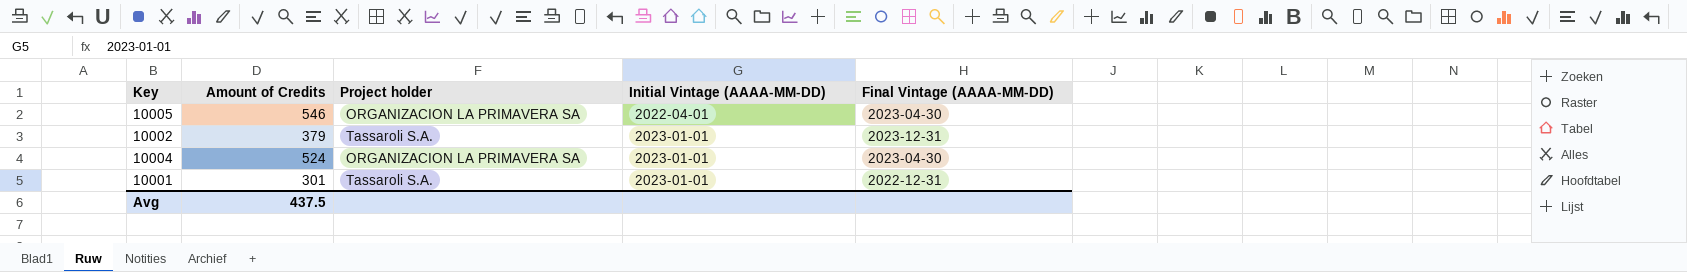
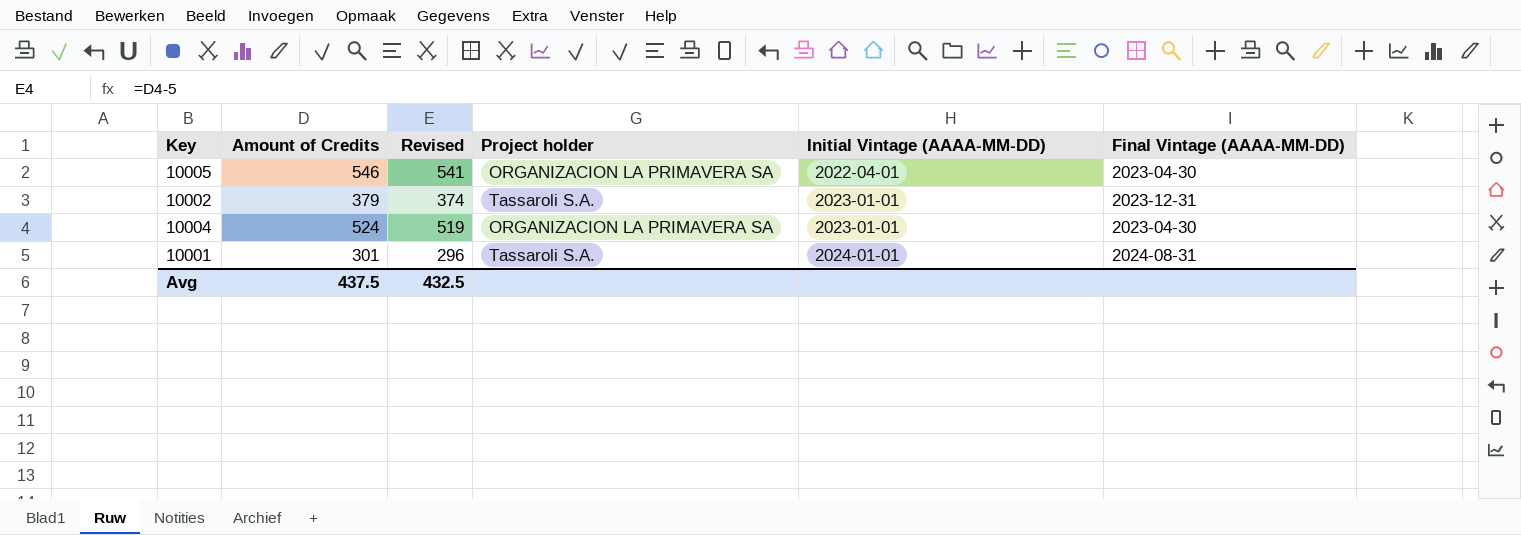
column Revised | formula: none -> [Amount of Credits] - 5
10001 | Initial Vintage (AAAA-MM-DD): 2023-01-01 -> 2024-01-01
10001 | Final Vintage (AAAA-MM-DD): 2022-12-31 -> 2024-08-31

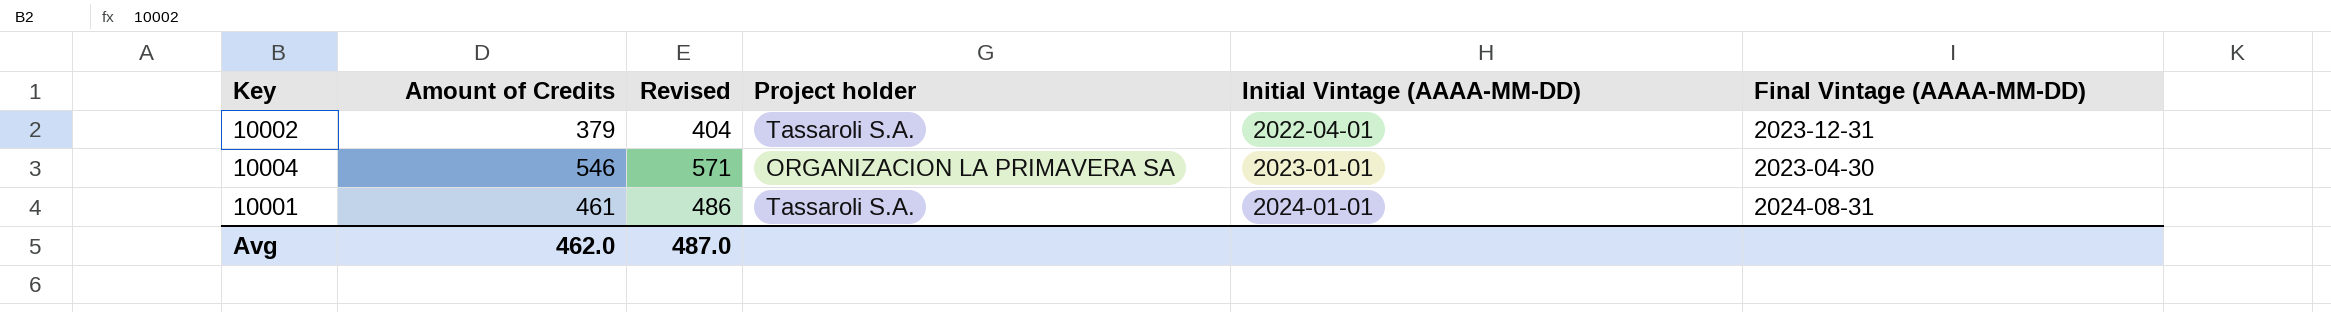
column Revised | formula: [Amount of Credits] - 5 -> [Amount of Credits] + 25
row 10005: 546 | 541 | ORGANIZACION LA PRIMAVERA SA | 2022-04-01 | 2023-04-30 -> none
10002 | Initial Vintage (AAAA-MM-DD): 2023-01-01 -> 2022-04-01
10004 | Amount of Credits: 524 -> 546
10001 | Amount of Credits: 301 -> 461
Avg | Amount of Credits: 437.5 -> 462.0
Avg | Revised: 432.5 -> 487.0

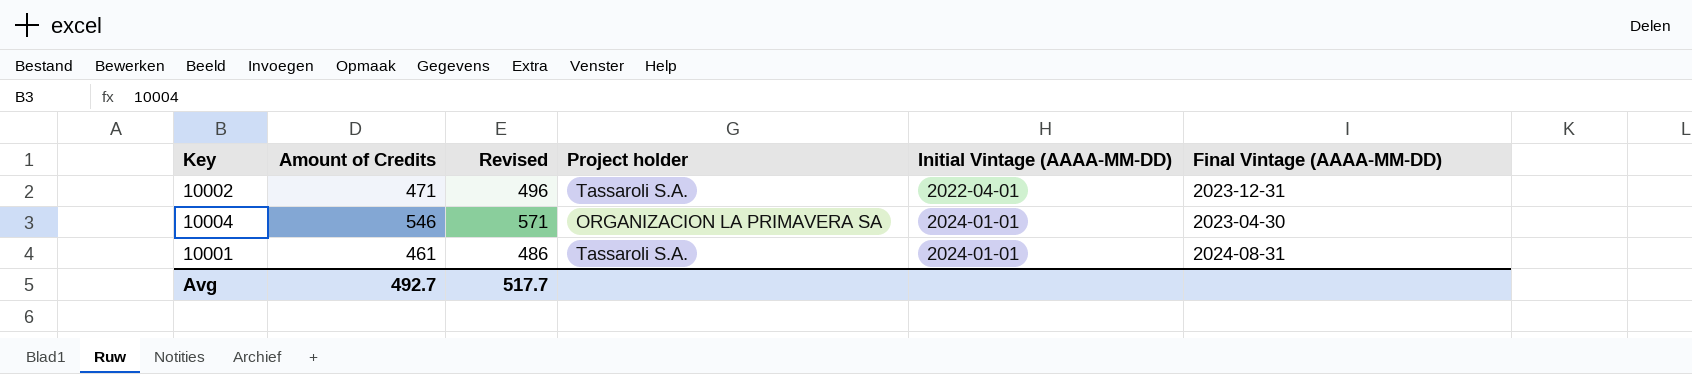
10002 | Amount of Credits: 379 -> 471
10002 | Revised: 404 -> 496
10004 | Initial Vintage (AAAA-MM-DD): 2023-01-01 -> 2024-01-01
Avg | Amount of Credits: 462.0 -> 492.7
Avg | Revised: 487.0 -> 517.7

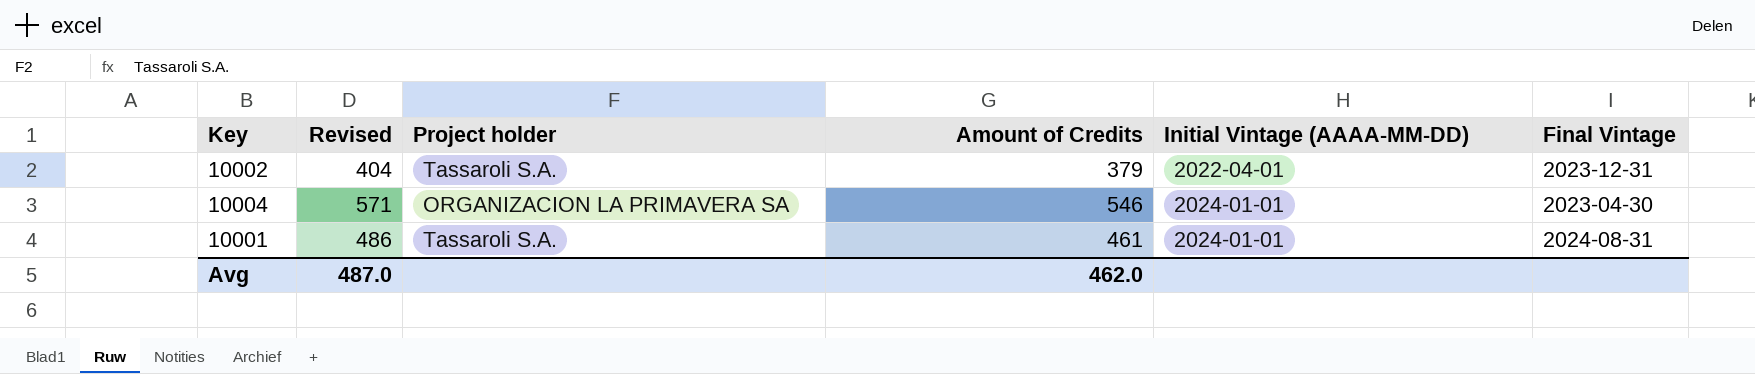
column Amount of Credits | position: 2 -> 4
column name: Final Vintage (AAAA-MM-DD) -> Final Vintage
10002 | Revised: 496 -> 404
10002 | Amount of Credits: 471 -> 379
Avg | Revised: 517.7 -> 487.0
Avg | Amount of Credits: 492.7 -> 462.0

